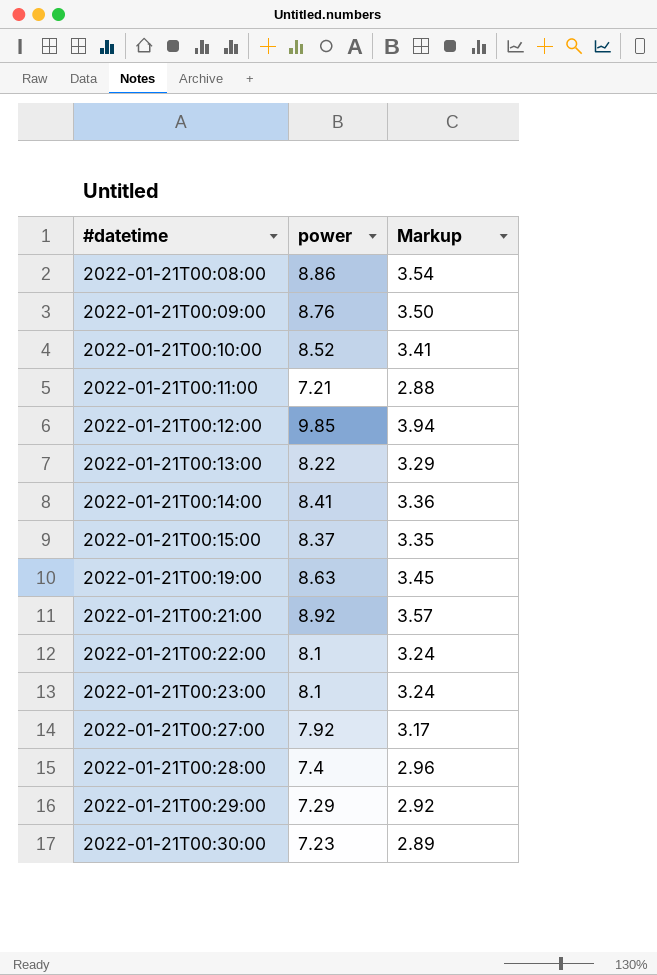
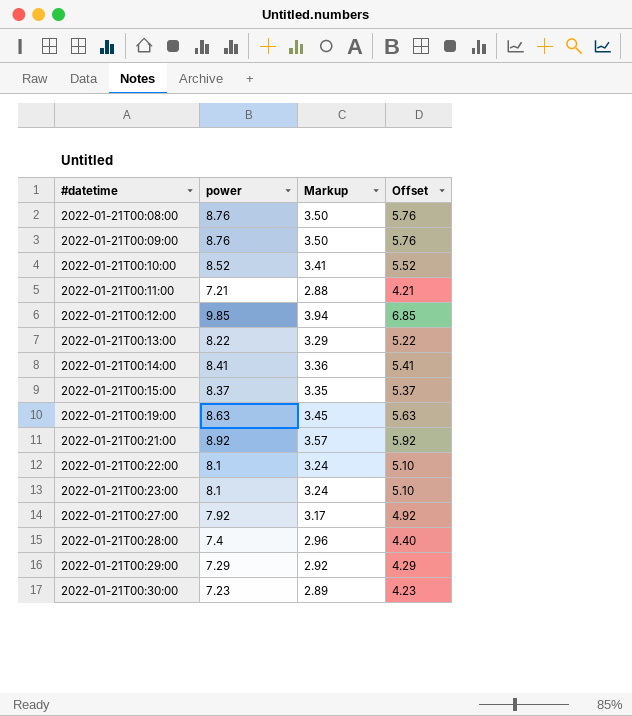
column Offset | formula: none -> [power] - 3
2022-01-21T00:08:00 | power: 8.86 -> 8.76
2022-01-21T00:08:00 | Markup: 3.54 -> 3.50

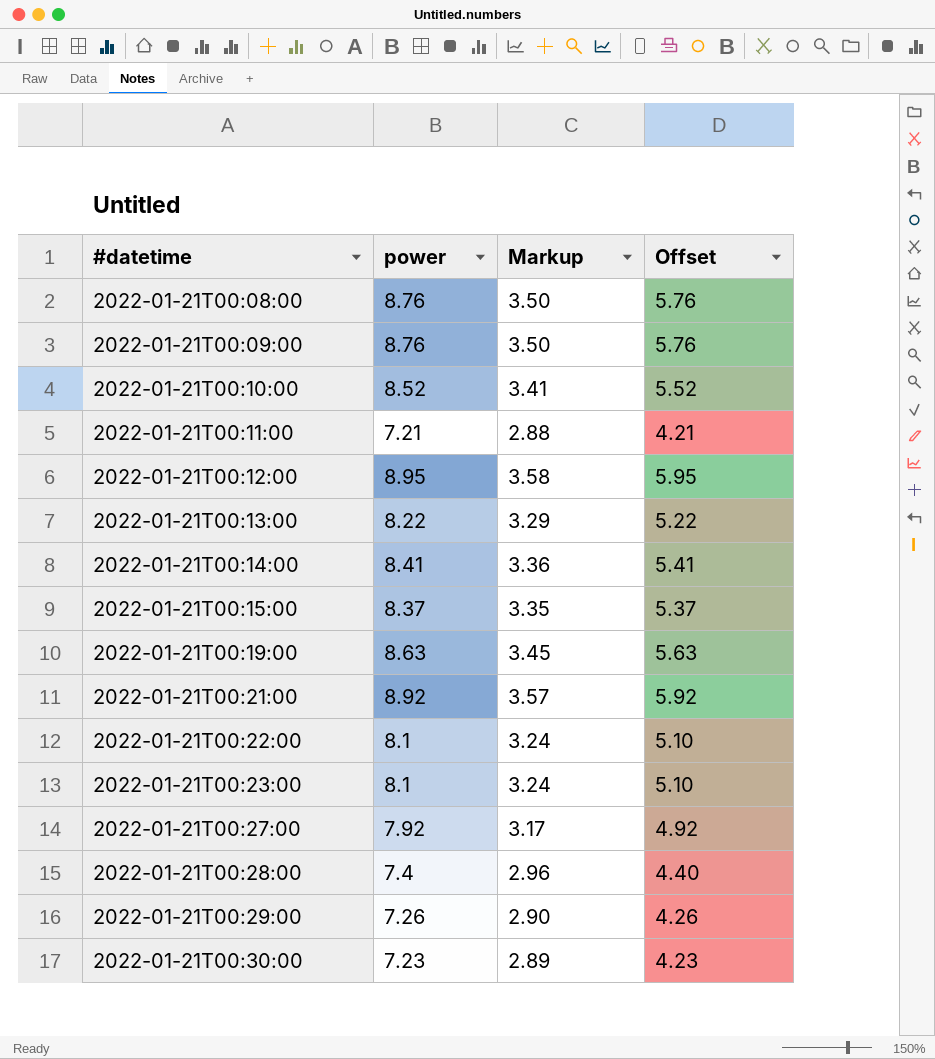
2022-01-21T00:12:00 | power: 9.85 -> 8.95
2022-01-21T00:12:00 | Markup: 3.94 -> 3.58
2022-01-21T00:12:00 | Offset: 6.85 -> 5.95
2022-01-21T00:29:00 | power: 7.29 -> 7.26
2022-01-21T00:29:00 | Markup: 2.92 -> 2.90
2022-01-21T00:29:00 | Offset: 4.29 -> 4.26

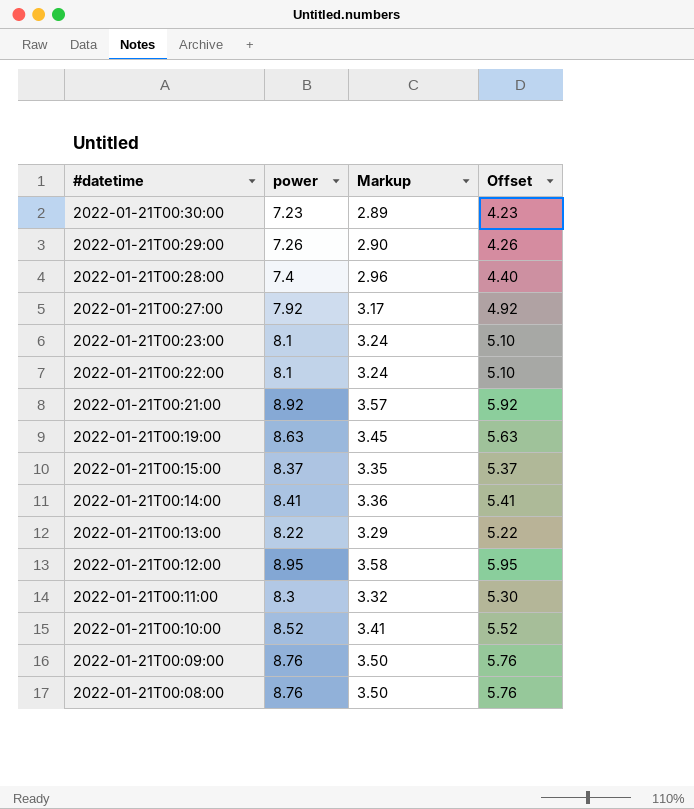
row order: #datetime ascending -> #datetime descending
2022-01-21T00:11:00 | power: 7.21 -> 8.3
2022-01-21T00:11:00 | Markup: 2.88 -> 3.32
2022-01-21T00:11:00 | Offset: 4.21 -> 5.30

